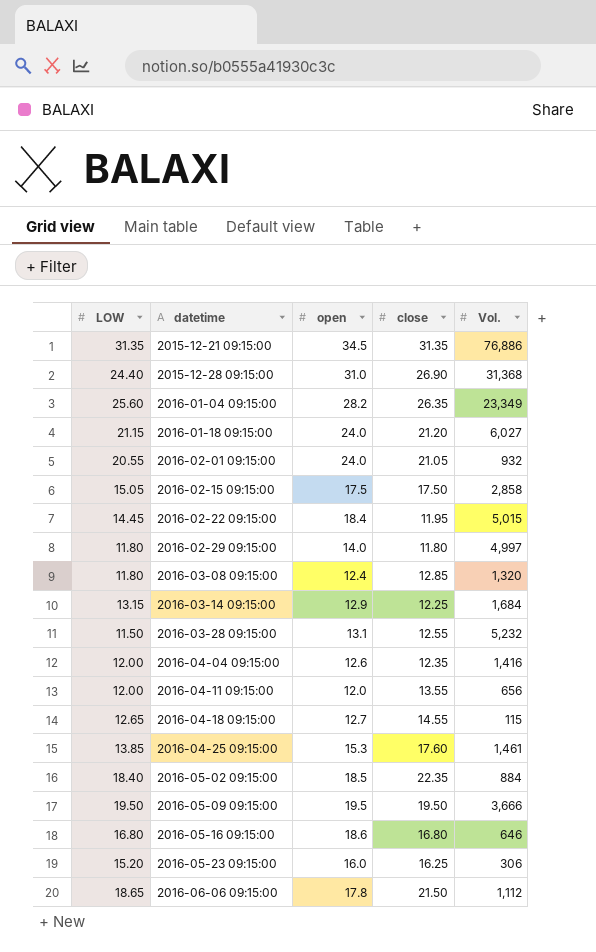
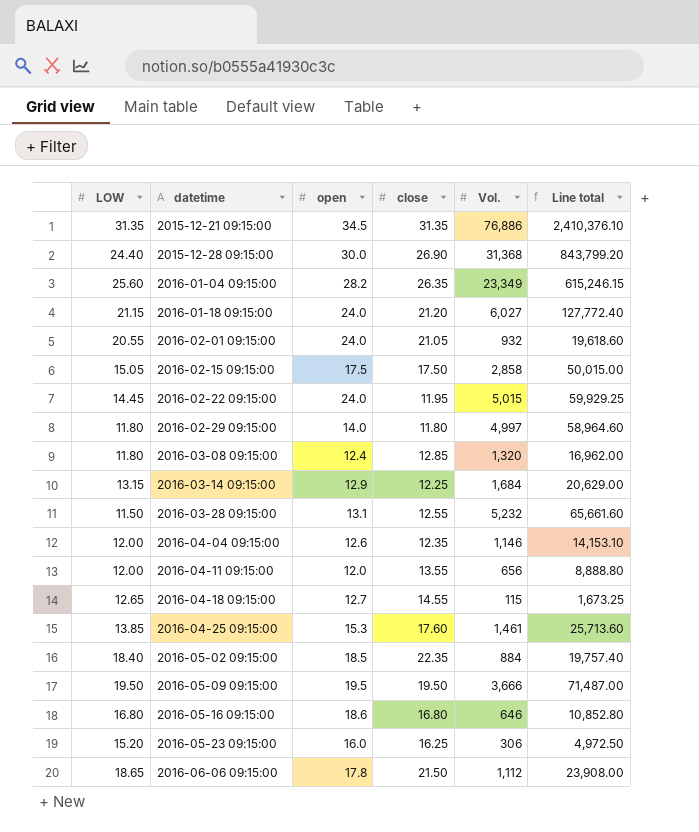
column Line total | formula: none -> [close] * [Vol.]
2015-12-28 09:15:00 | open: 31.0 -> 30.0
2016-02-22 09:15:00 | open: 18.4 -> 24.0
2016-04-04 09:15:00 | Vol.: 1,416 -> 1,146

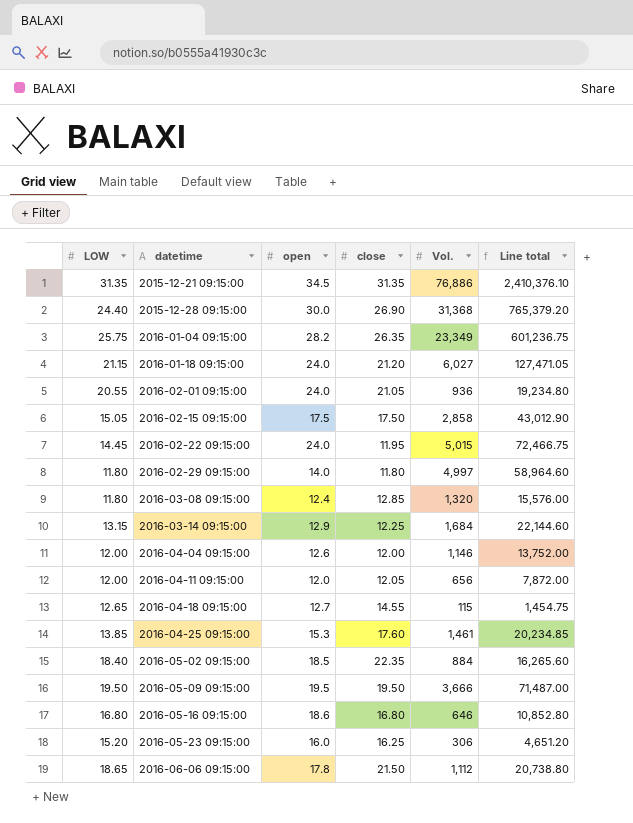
column Line total | formula: [close] * [Vol.] -> [LOW] * [Vol.]
row 2016-03-28 09:15:00: 11.50 | 13.1 | 12.55 | 5,232 | 65,661.60 -> none
2016-01-04 09:15:00 | LOW: 25.60 -> 25.75
2016-02-01 09:15:00 | Vol.: 932 -> 936
2016-04-04 09:15:00 | close: 12.35 -> 12.00
2016-04-11 09:15:00 | close: 13.55 -> 12.05

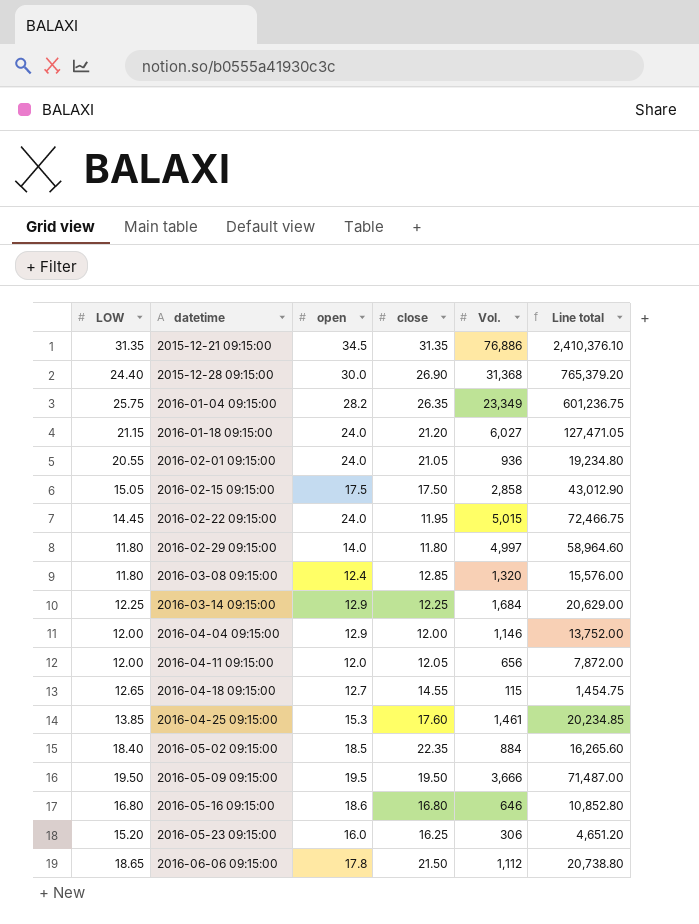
2016-03-14 09:15:00 | LOW: 13.15 -> 12.25
2016-03-14 09:15:00 | Line total: 22,144.60 -> 20,629.00
2016-04-04 09:15:00 | open: 12.6 -> 12.9

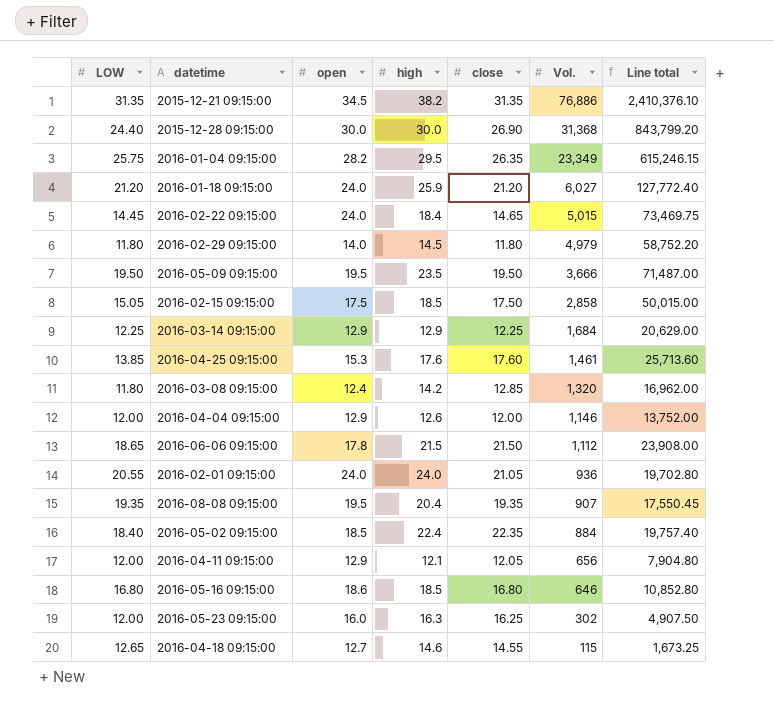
row order: datetime ascending -> Vol. descending
column high | position: none -> 4
column Line total | formula: [LOW] * [Vol.] -> [close] * [Vol.]
2016-01-18 09:15:00 | LOW: 21.15 -> 21.20
2016-02-22 09:15:00 | close: 11.95 -> 14.65
2016-02-29 09:15:00 | Vol.: 4,997 -> 4,979
row 2016-08-08 09:15:00: none -> 19.35 | 19.5 | 20.4 | 19.35 | 907 | 17,550.45
2016-04-11 09:15:00 | open: 12.0 -> 12.9
2016-05-23 09:15:00 | LOW: 15.20 -> 12.00
2016-05-23 09:15:00 | Vol.: 306 -> 302

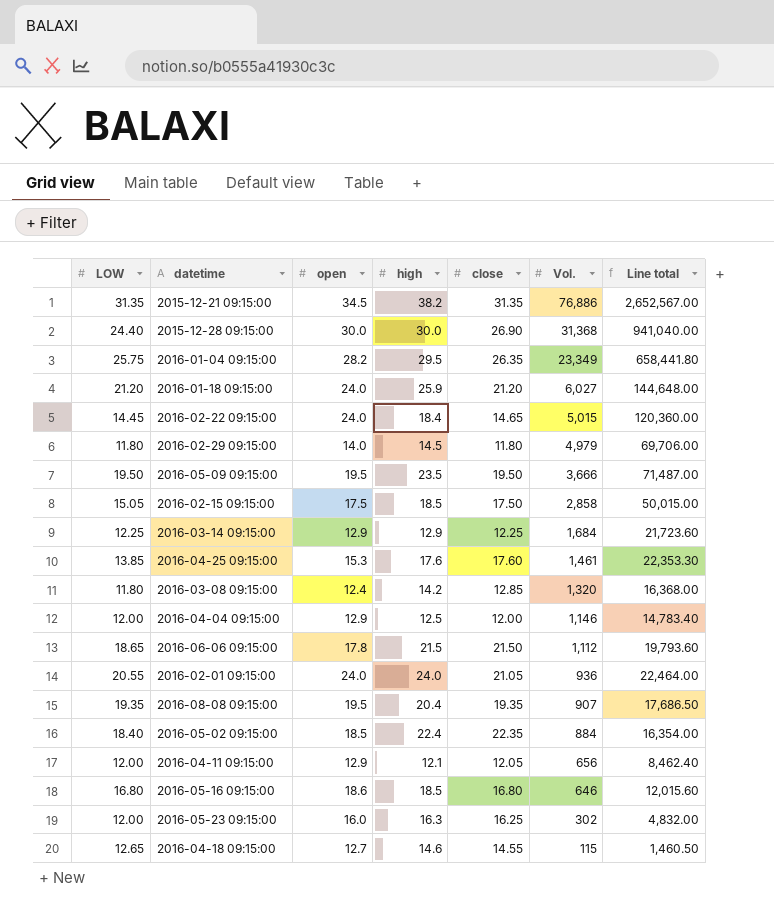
column Line total | formula: [close] * [Vol.] -> [open] * [Vol.]
2016-04-04 09:15:00 | high: 12.6 -> 12.5

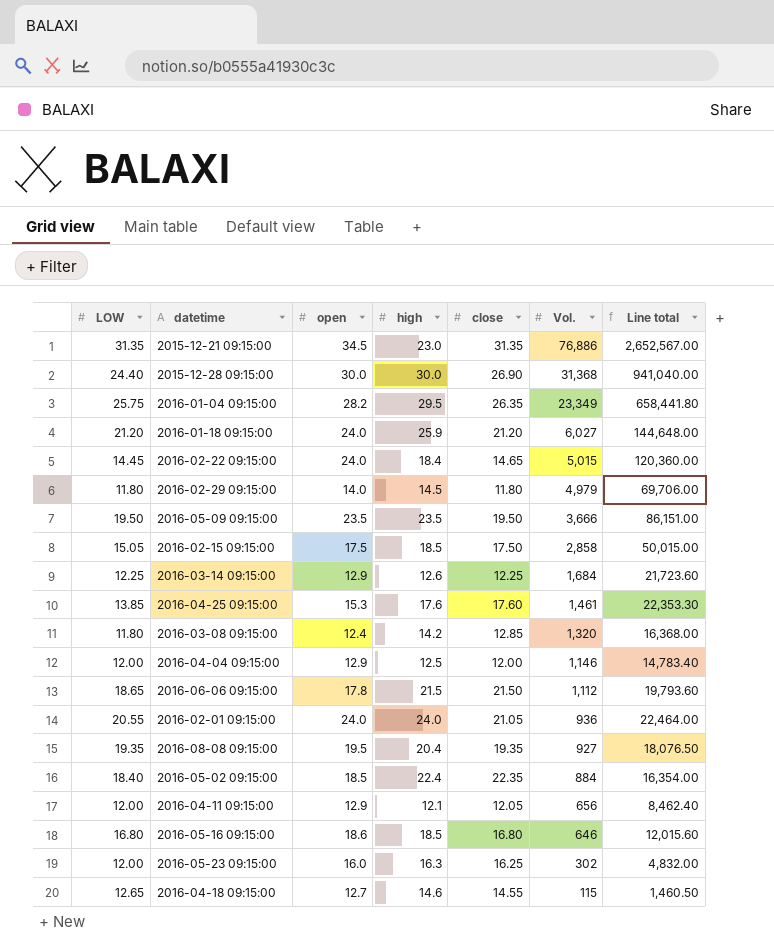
2015-12-21 09:15:00 | high: 38.2 -> 23.0
2016-05-09 09:15:00 | open: 19.5 -> 23.5
2016-05-09 09:15:00 | Line total: 71,487.00 -> 86,151.00
2016-03-14 09:15:00 | high: 12.9 -> 12.6
2016-08-08 09:15:00 | Vol.: 907 -> 927
2016-08-08 09:15:00 | Line total: 17,686.50 -> 18,076.50

